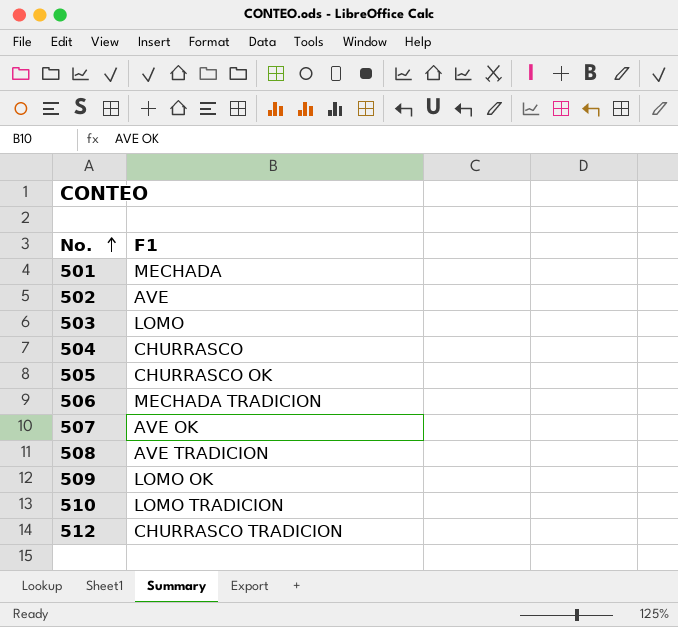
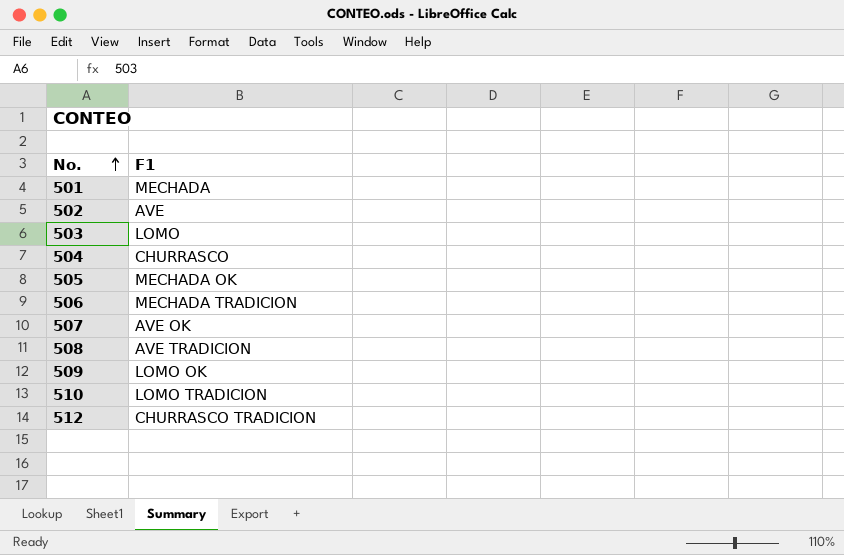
505 | F1: CHURRASCO OK -> MECHADA OK

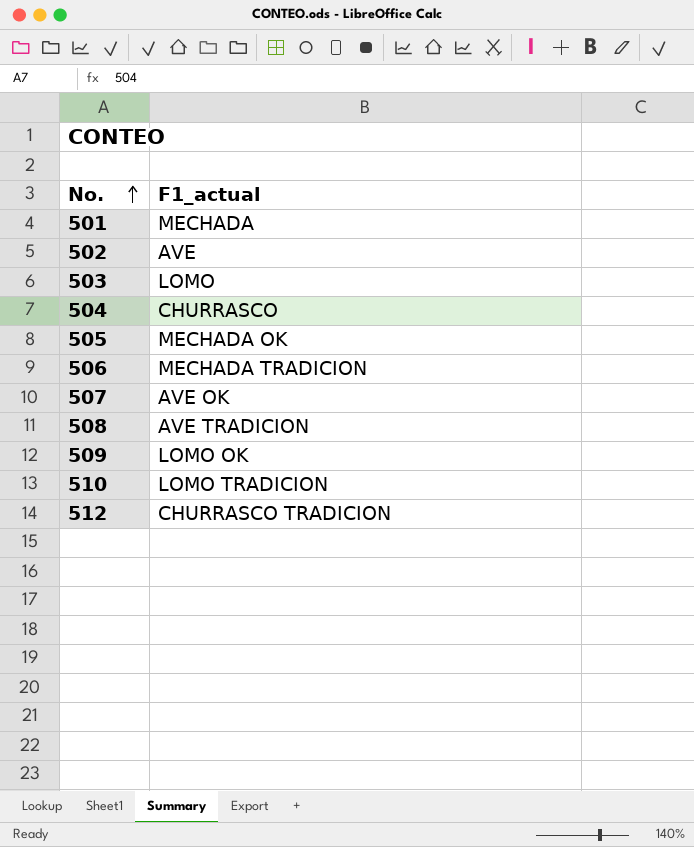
column name: F1 -> F1_actual

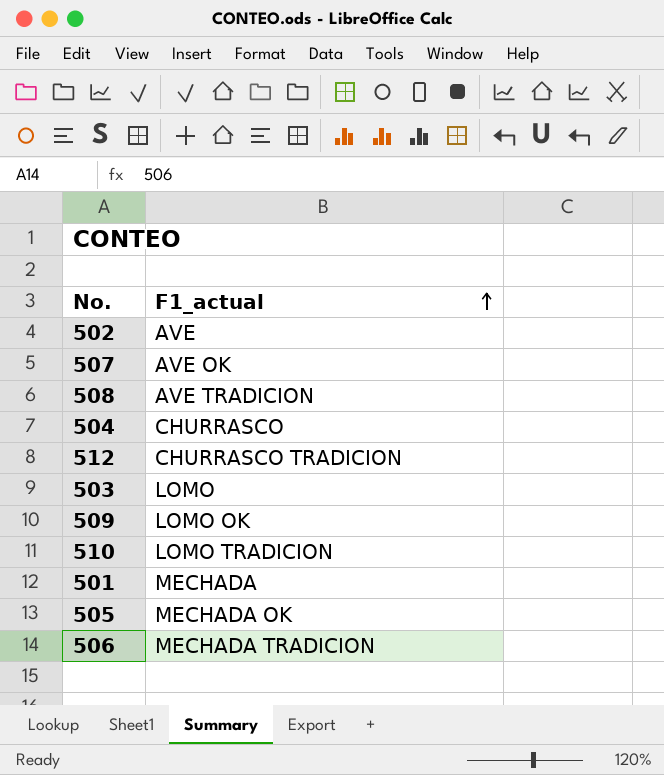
row order: No. ascending -> F1_actual ascending

